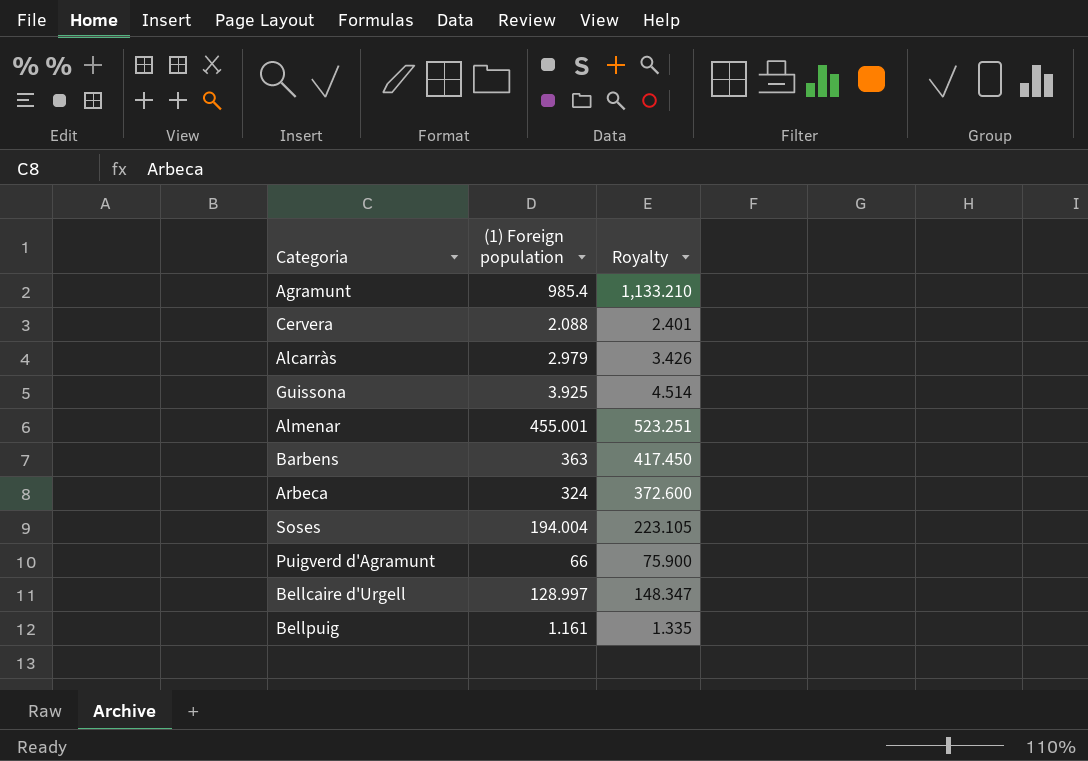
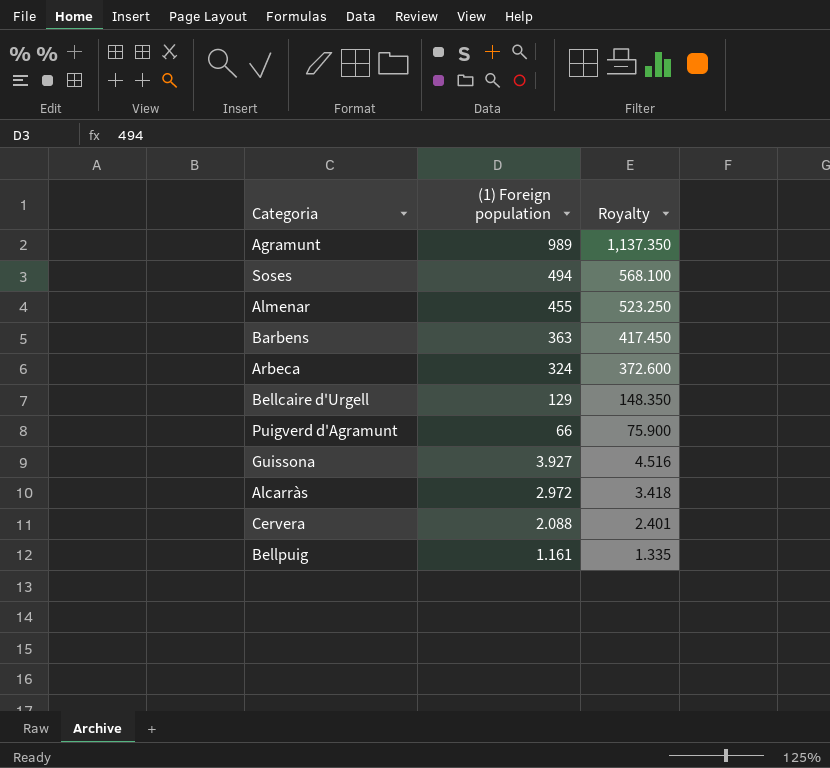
row order: none -> (1) Foreign population descending
Agramunt | (1) Foreign population: 985.4 -> 989
Agramunt | Royalty: 1,133.210 -> 1,137.350
Soses | (1) Foreign population: 194.004 -> 494
Soses | Royalty: 223.105 -> 568.100
Almenar | (1) Foreign population: 455.001 -> 455
Almenar | Royalty: 523.251 -> 523.250
Bellcaire d'Urgell | (1) Foreign population: 128.997 -> 129
Bellcaire d'Urgell | Royalty: 148.347 -> 148.350
Guissona | (1) Foreign population: 3.925 -> 3.927
Guissona | Royalty: 4.514 -> 4.516
Alcarràs | (1) Foreign population: 2.979 -> 2.972
Alcarràs | Royalty: 3.426 -> 3.418

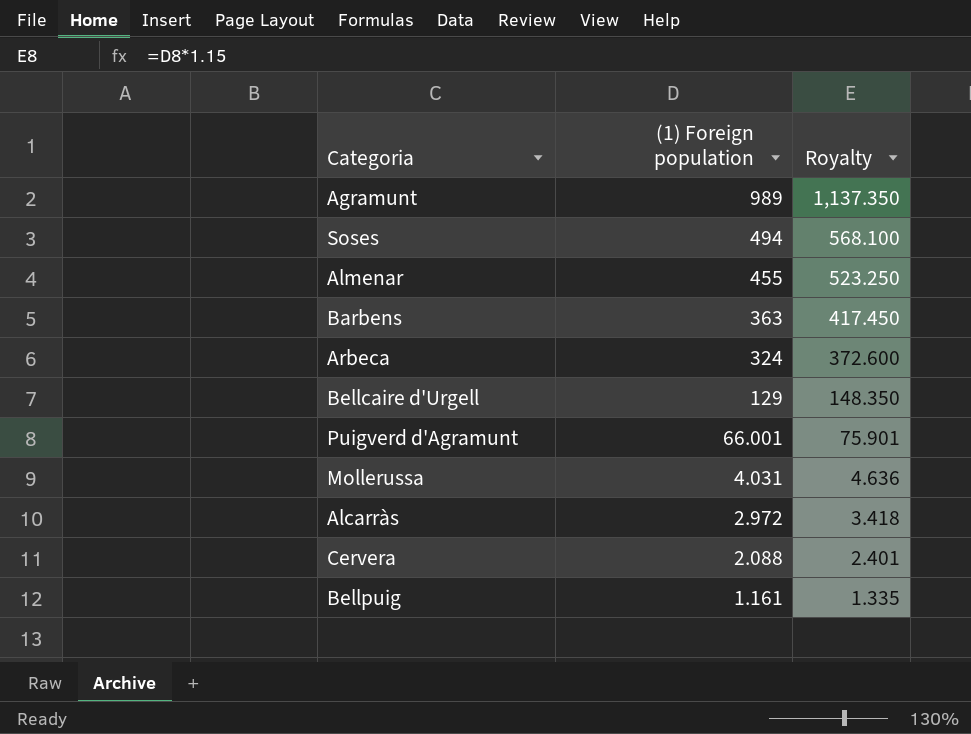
row Guissona: 3.927 | 4.516 -> none
Puigverd d'Agramunt | (1) Foreign population: 66 -> 66.001
Puigverd d'Agramunt | Royalty: 75.900 -> 75.901
row Mollerussa: none -> 4.031 | 4.636

